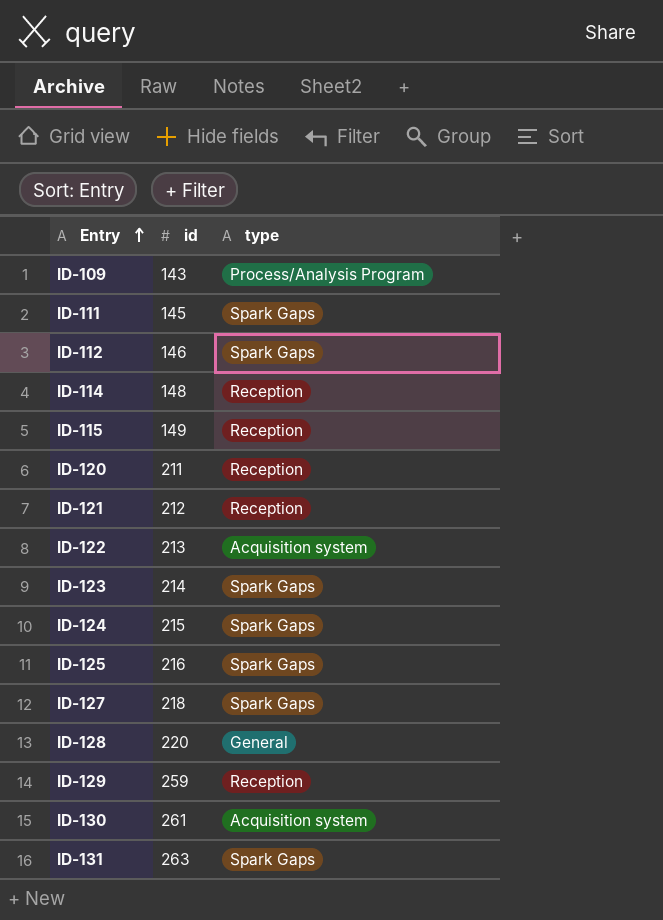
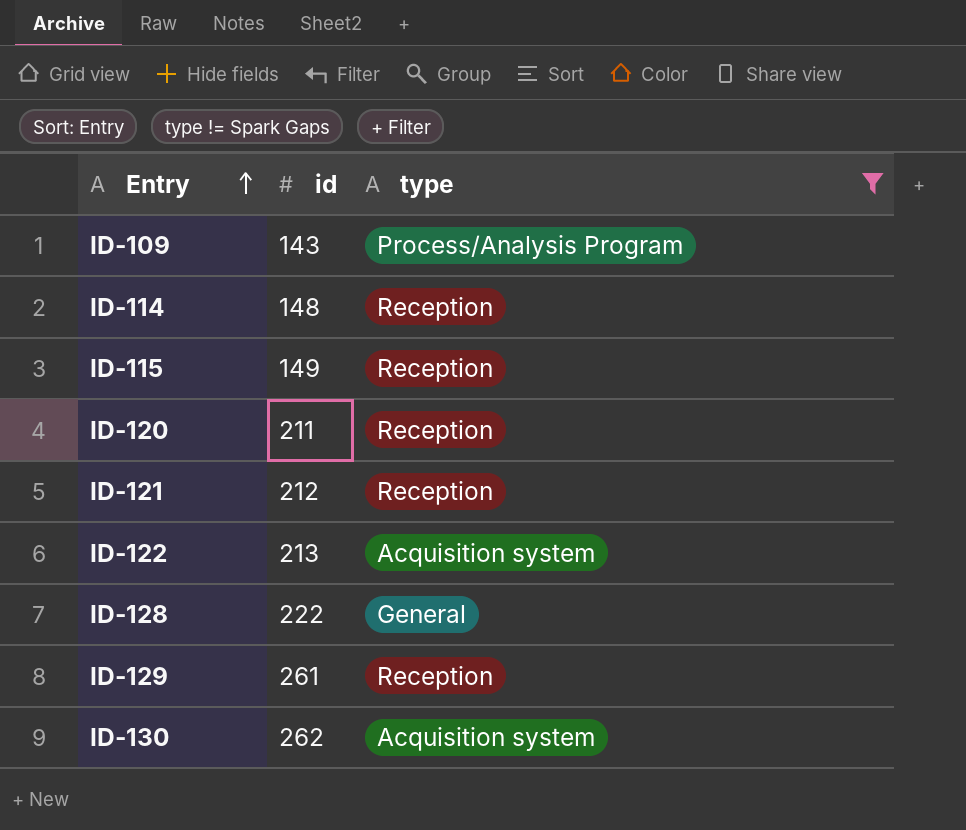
filter: none -> type != Spark Gaps
ID-128 | id: 220 -> 222
ID-129 | id: 259 -> 261
ID-130 | id: 261 -> 262

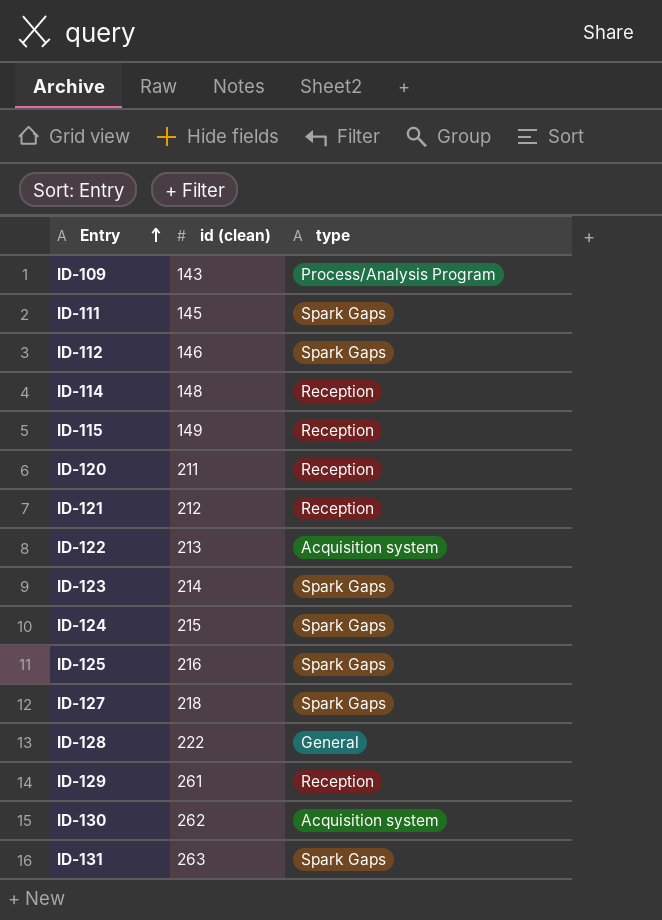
filter: type != Spark Gaps -> none
column name: id -> id (clean)

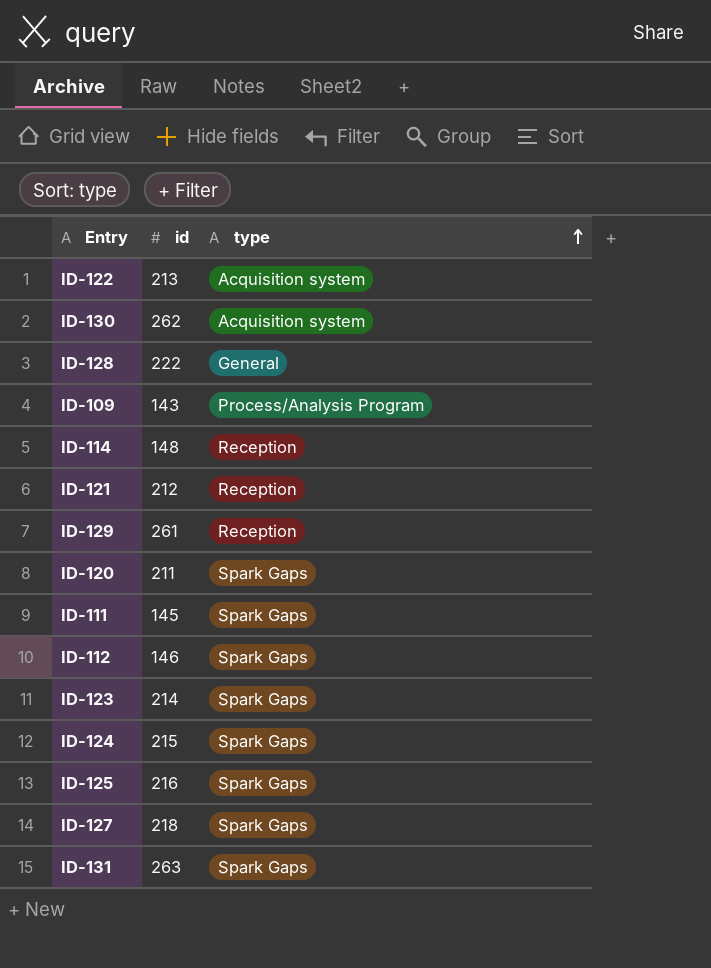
row order: Entry ascending -> type ascending
column name: id (clean) -> id
row ID-115: 149 | Reception -> none
ID-120 | type: Reception -> Spark Gaps

